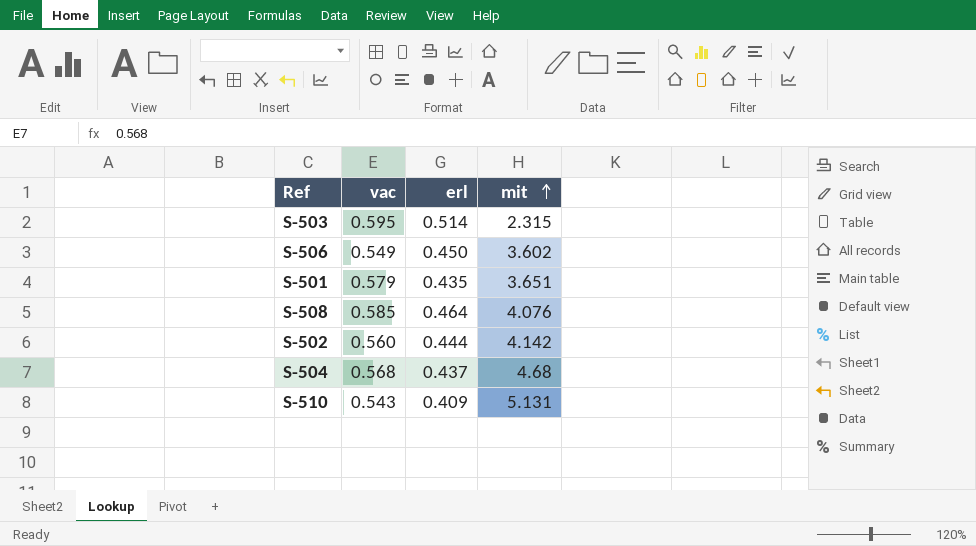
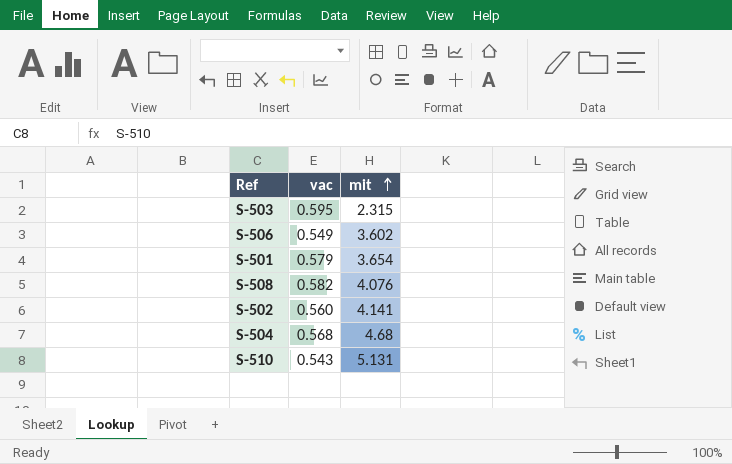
column erl | position: 3 -> none
S-501 | mit: 3.651 -> 3.654
S-508 | vac: 0.585 -> 0.582
S-502 | mit: 4.142 -> 4.141

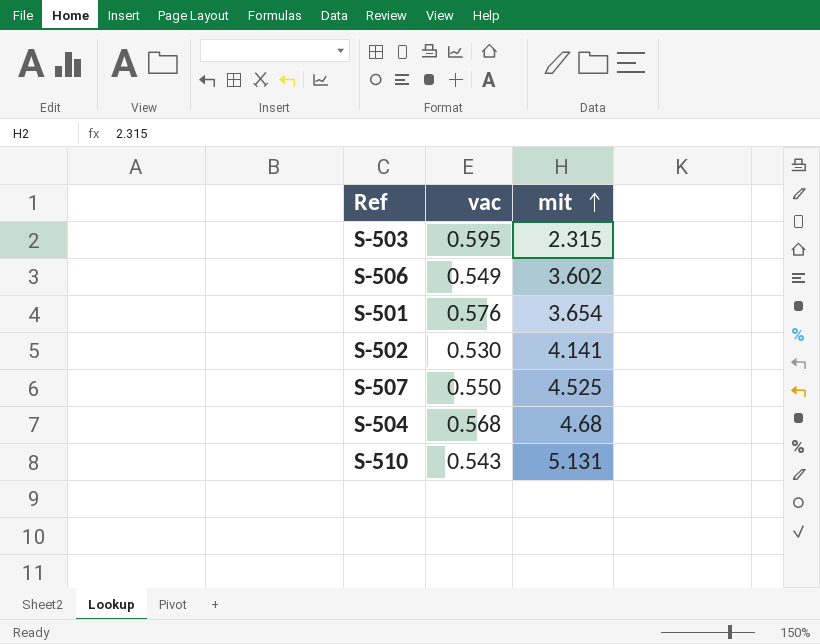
row S-508: 0.582 | 4.076 -> none
S-501 | vac: 0.579 -> 0.576
S-502 | vac: 0.560 -> 0.530
row S-507: none -> 0.550 | 4.525

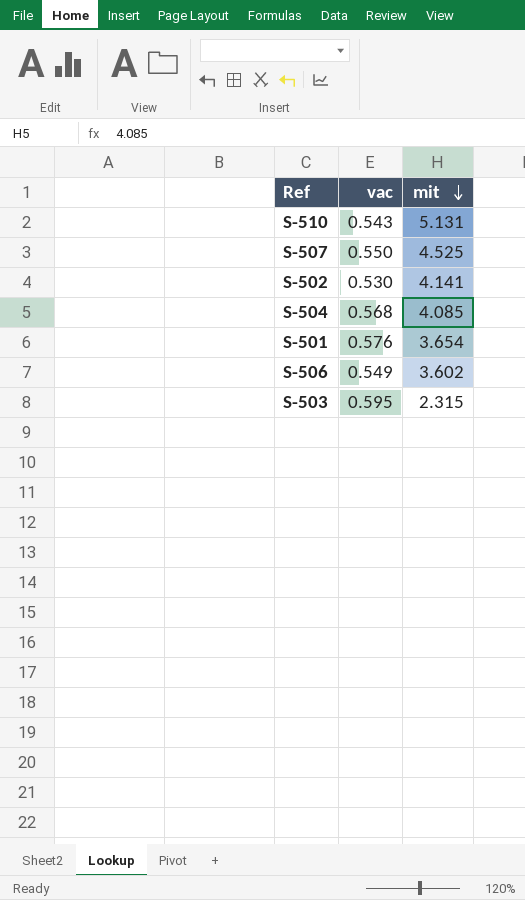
row order: mit ascending -> mit descending
S-504 | mit: 4.68 -> 4.085

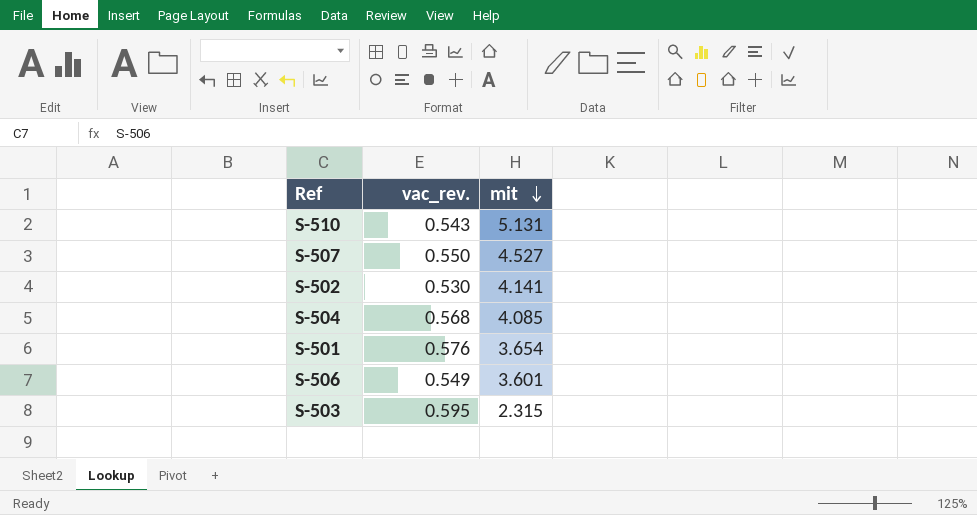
column name: vac -> vac_rev.
S-507 | mit: 4.525 -> 4.527
S-506 | mit: 3.602 -> 3.601

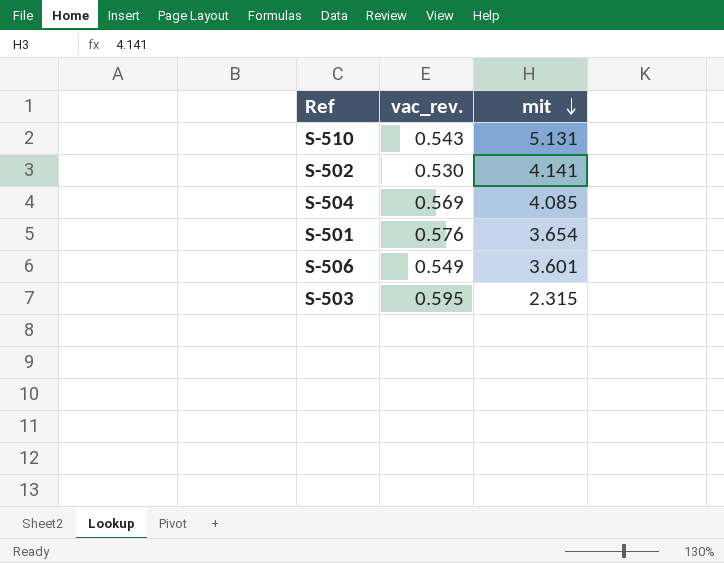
row S-507: 0.550 | 4.527 -> none
S-504 | vac_rev.: 0.568 -> 0.569

